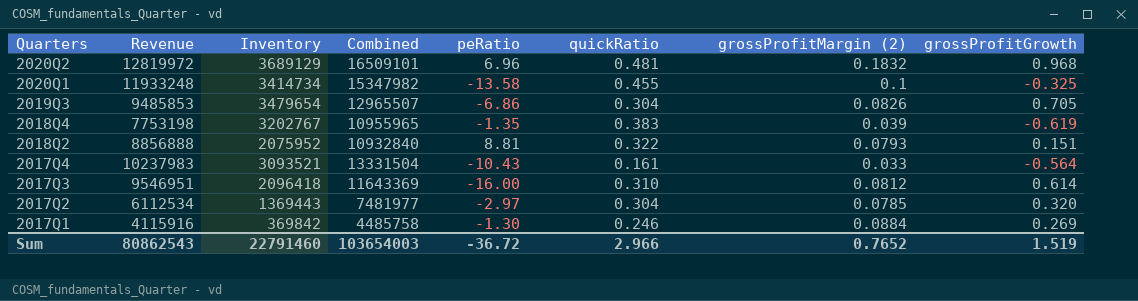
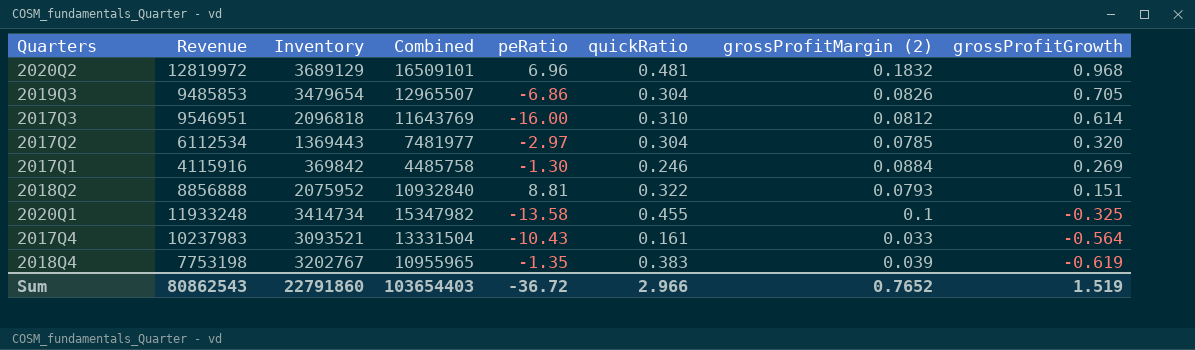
row order: Quarters descending -> grossProfitGrowth descending
2017Q3 | Inventory: 2096418 -> 2096818
2017Q3 | Combined: 11643369 -> 11643769
Sum | Inventory: 22791460 -> 22791860
Sum | Combined: 103654003 -> 103654403

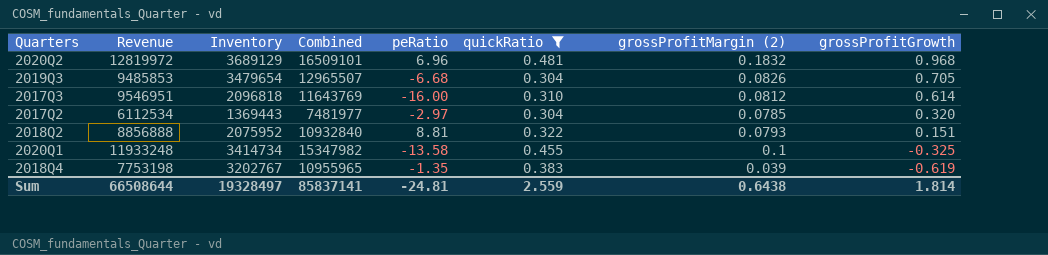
filter: none -> quickRatio >= 0.304
2019Q3 | peRatio: -6.86 -> -6.68
Sum | Revenue: 80862543 -> 66508644
Sum | Inventory: 22791860 -> 19328497
Sum | Combined: 103654403 -> 85837141
Sum | peRatio: -36.72 -> -24.81
Sum | quickRatio: 2.966 -> 2.559
Sum | grossProfitMargin (2): 0.7652 -> 0.6438
Sum | grossProfitGrowth: 1.519 -> 1.814

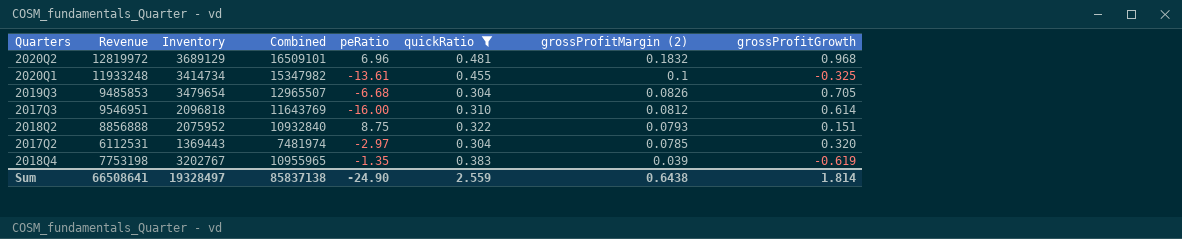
row order: grossProfitGrowth descending -> grossProfitMargin (2) descending
2020Q1 | peRatio: -13.58 -> -13.61
2018Q2 | peRatio: 8.81 -> 8.75
2017Q2 | Revenue: 6112534 -> 6112531
2017Q2 | Combined: 7481977 -> 7481974
Sum | Revenue: 66508644 -> 66508641
Sum | Combined: 85837141 -> 85837138
Sum | peRatio: -24.81 -> -24.90

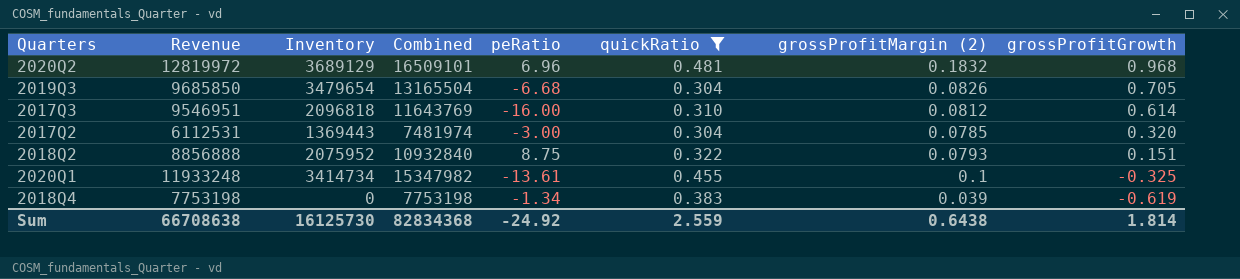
row order: grossProfitMargin (2) descending -> grossProfitGrowth descending
2019Q3 | Revenue: 9485853 -> 9685850
2019Q3 | Combined: 12965507 -> 13165504
2017Q2 | peRatio: -2.97 -> -3.00
2018Q4 | Inventory: 3202767 -> 0
2018Q4 | Combined: 10955965 -> 7753198
2018Q4 | peRatio: -1.35 -> -1.34
Sum | Revenue: 66508641 -> 66708638
Sum | Inventory: 19328497 -> 16125730
Sum | Combined: 85837138 -> 82834368
Sum | peRatio: -24.90 -> -24.92

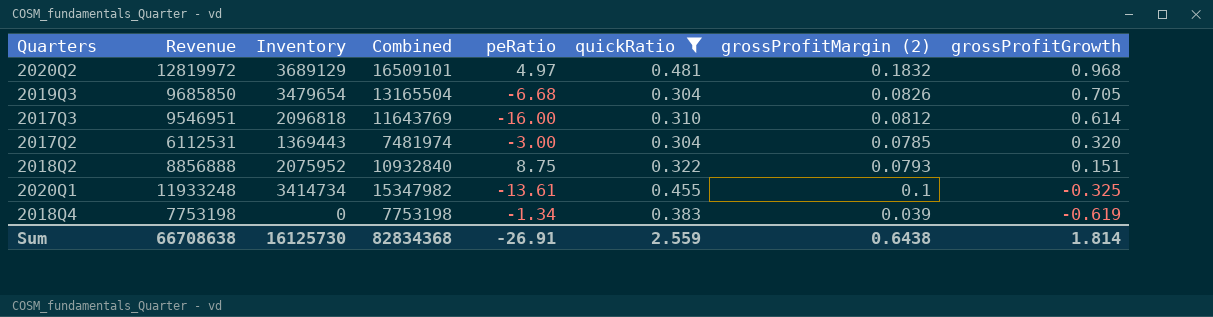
2020Q2 | peRatio: 6.96 -> 4.97
Sum | peRatio: -24.92 -> -26.91

